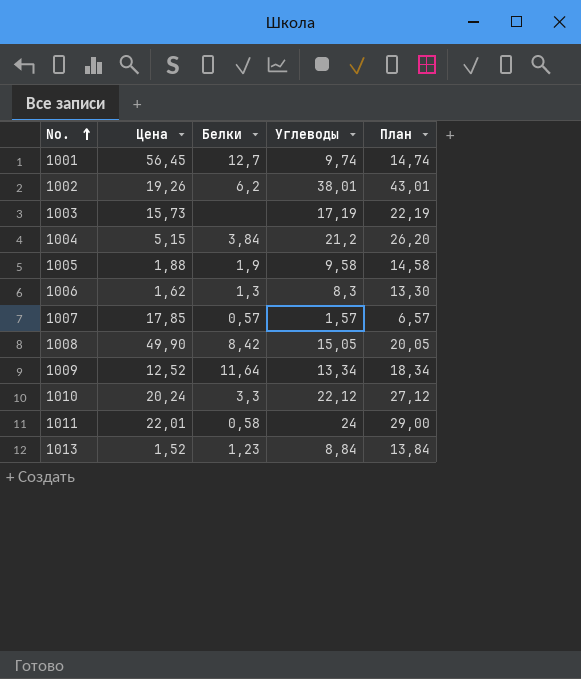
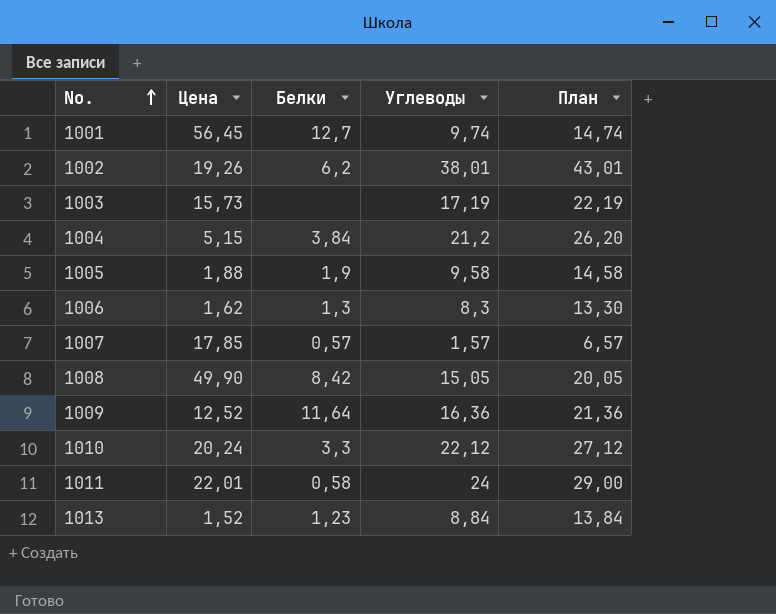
1009 | Углеводы: 13,34 -> 16,36
1009 | План: 18,34 -> 21,36

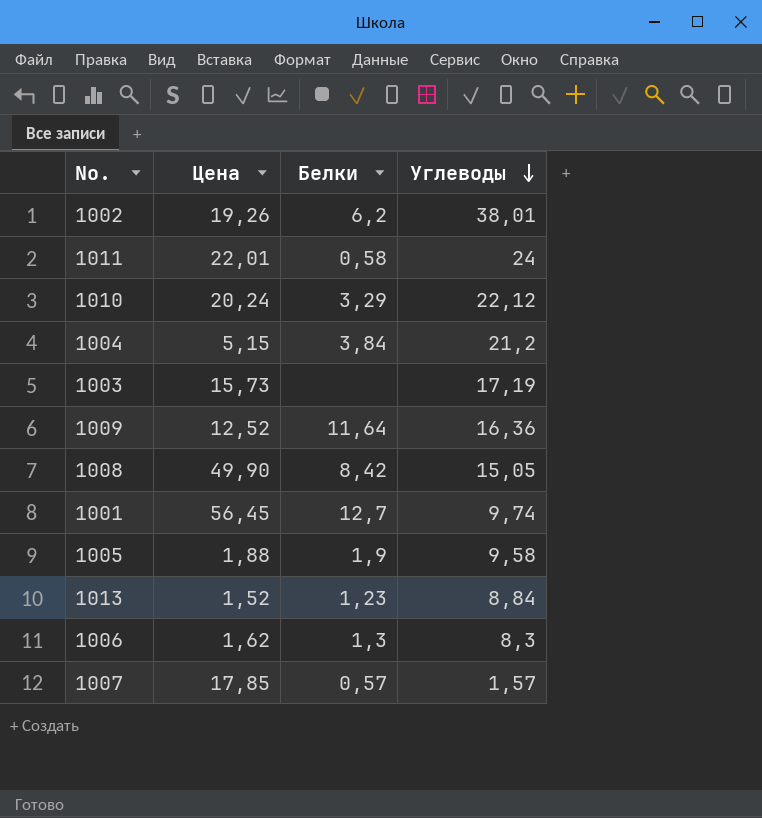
row order: No. ascending -> Углеводы descending
column План | formula: [Углеводы] + 5 -> none
1010 | Белки: 3,3 -> 3,29

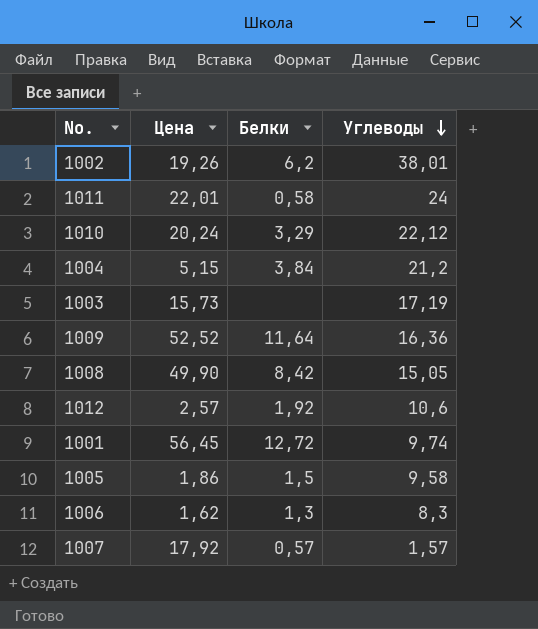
row 1013: 1,52 | 1,23 | 8,84 -> none
1009 | Цена: 12,52 -> 52,52
row 1012: none -> 2,57 | 1,92 | 10,6
1001 | Белки: 12,7 -> 12,72
1005 | Цена: 1,88 -> 1,86
1005 | Белки: 1,9 -> 1,5
1007 | Цена: 17,85 -> 17,92

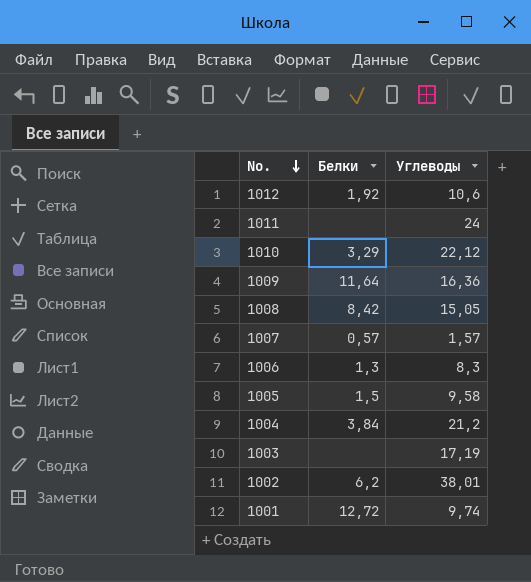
row order: Углеводы descending -> No. descending
column Цена | position: 2 -> none
1011 | Белки: 0,58 -> none

